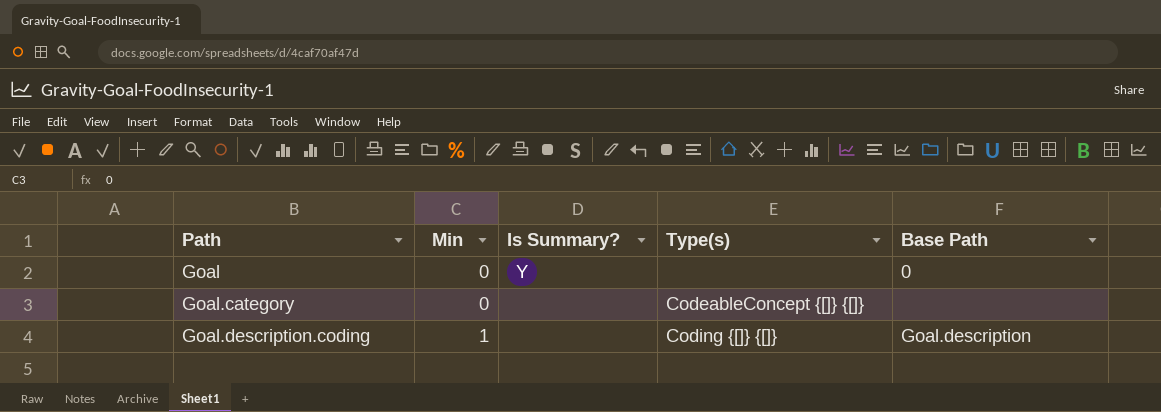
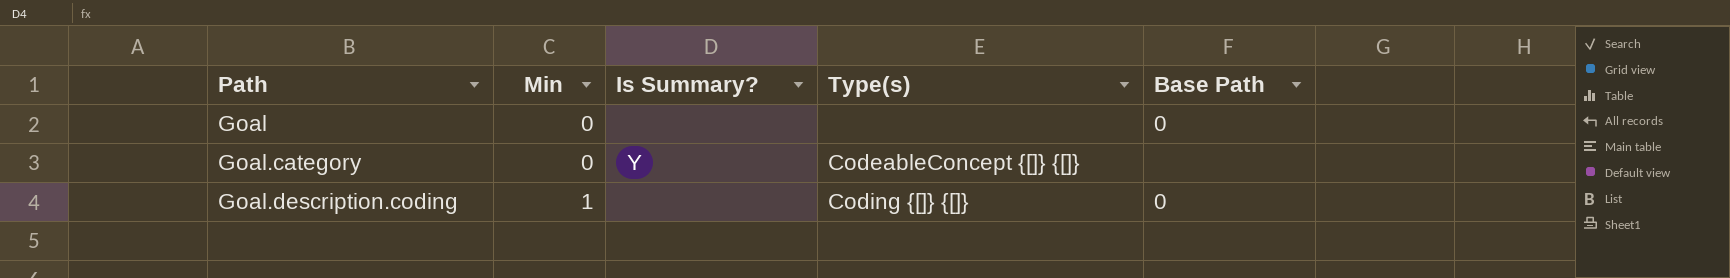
Goal | Is Summary?: Y -> none
Goal.category | Is Summary?: none -> Y
Goal.description.coding | Base Path: Goal.description -> 0

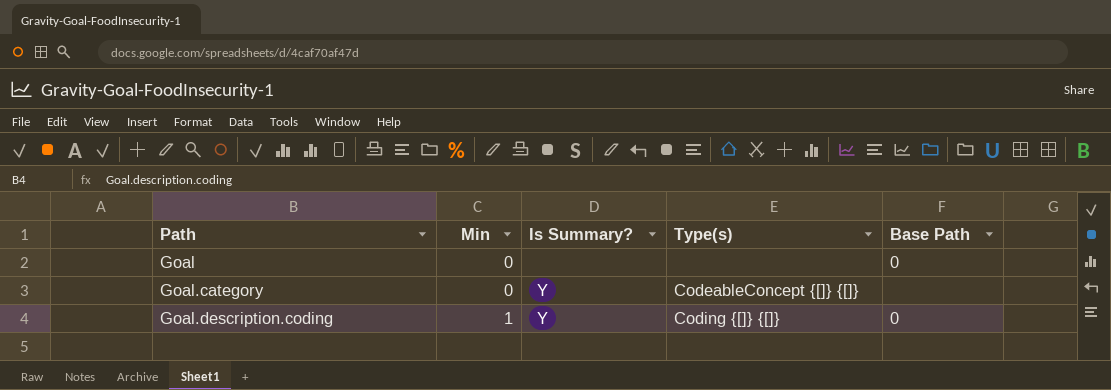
Goal.description.coding | Is Summary?: none -> Y

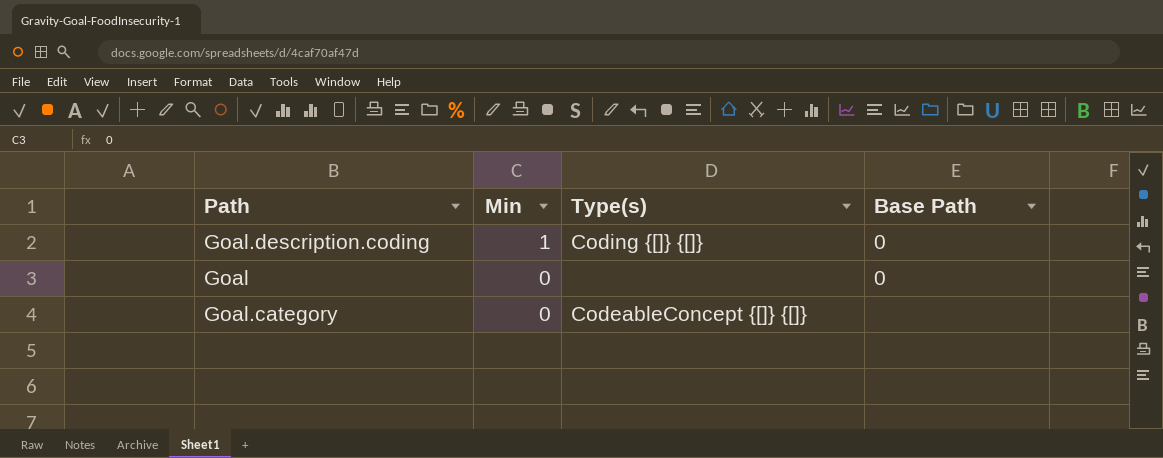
row order: Path ascending -> Min descending
column Is Summary? | position: 3 -> none

